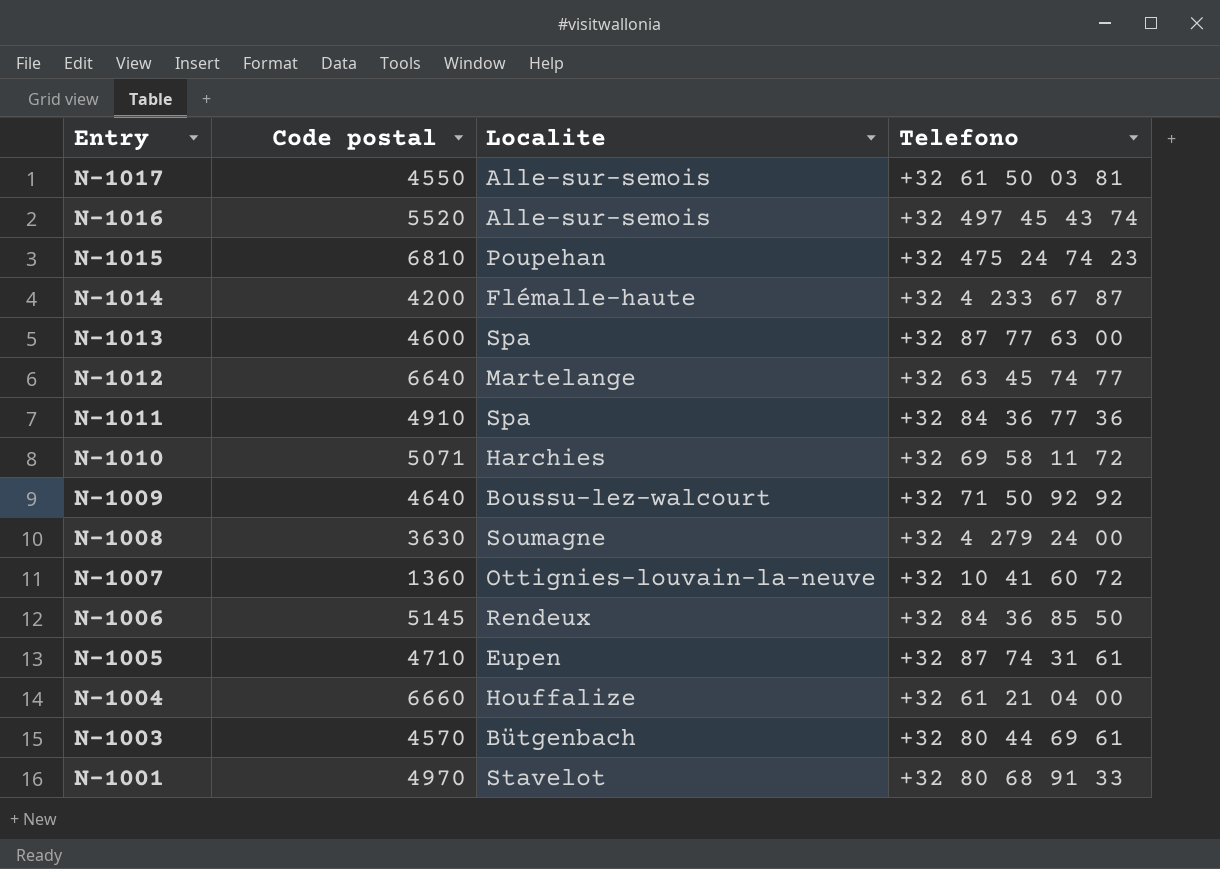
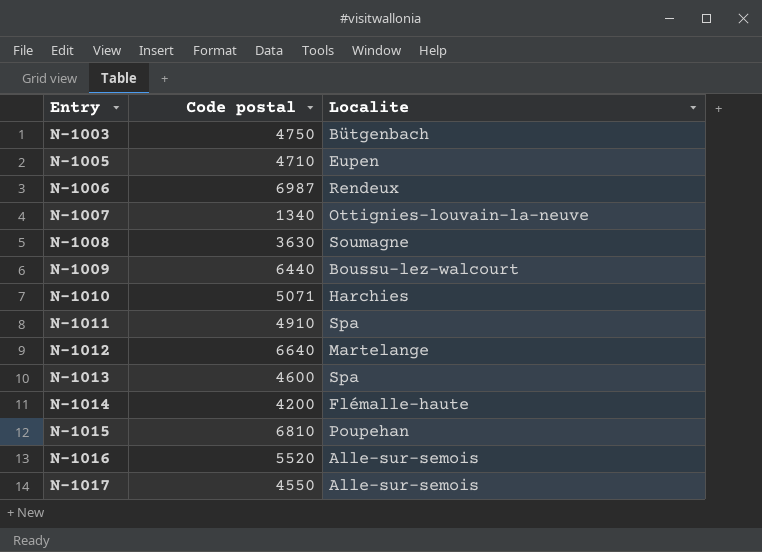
row order: Entry descending -> Entry ascending
column Telefono | position: 4 -> none
row N-1004: 6660 | Houffalize | +32 61 21 04 00 -> none
row N-1001: 4970 | Stavelot | +32 80 68 91 33 -> none
N-1003 | Code postal: 4570 -> 4750
N-1006 | Code postal: 5145 -> 6987
N-1007 | Code postal: 1360 -> 1340
N-1009 | Code postal: 4640 -> 6440

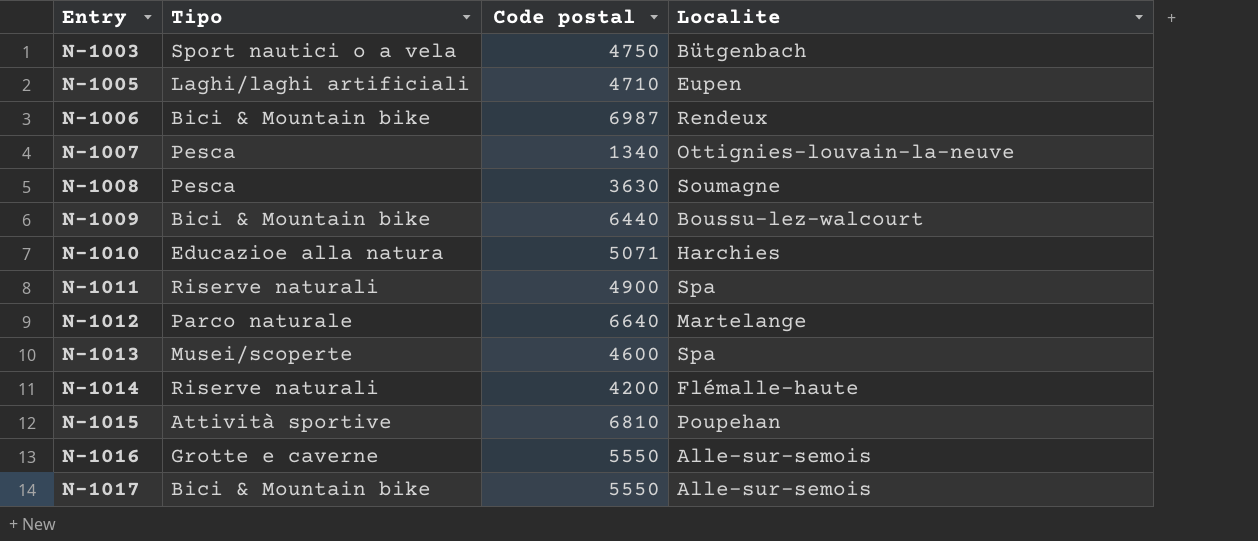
column Tipo | position: none -> 2
N-1011 | Code postal: 4910 -> 4900
N-1016 | Code postal: 5520 -> 5550
N-1017 | Code postal: 4550 -> 5550

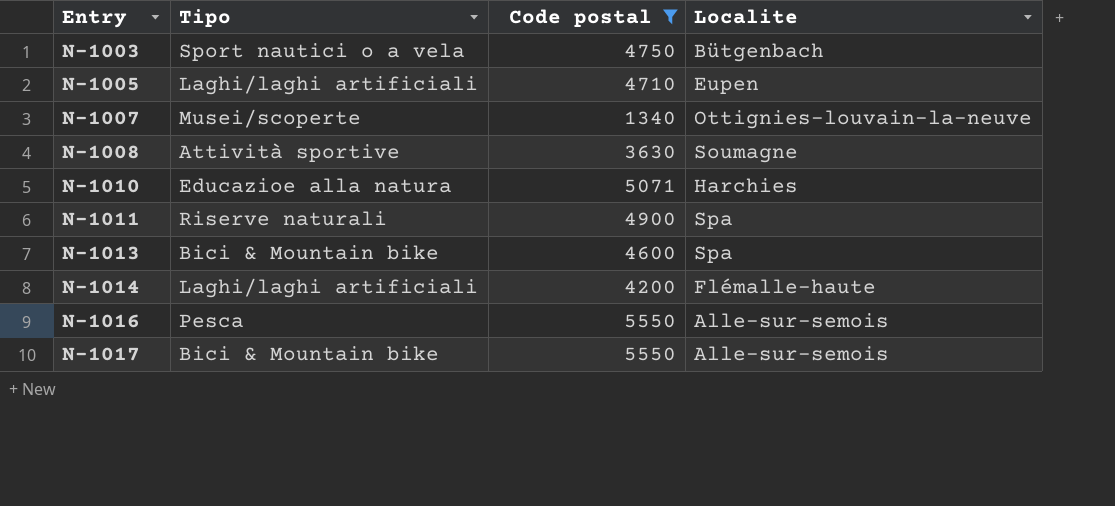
filter: none -> Code postal <= 5550
N-1007 | Tipo: Pesca -> Musei/scoperte
N-1008 | Tipo: Pesca -> Attività sportive
N-1013 | Tipo: Musei/scoperte -> Bici & Mountain bike
N-1014 | Tipo: Riserve naturali -> Laghi/laghi artificiali
N-1016 | Tipo: Grotte e caverne -> Pesca

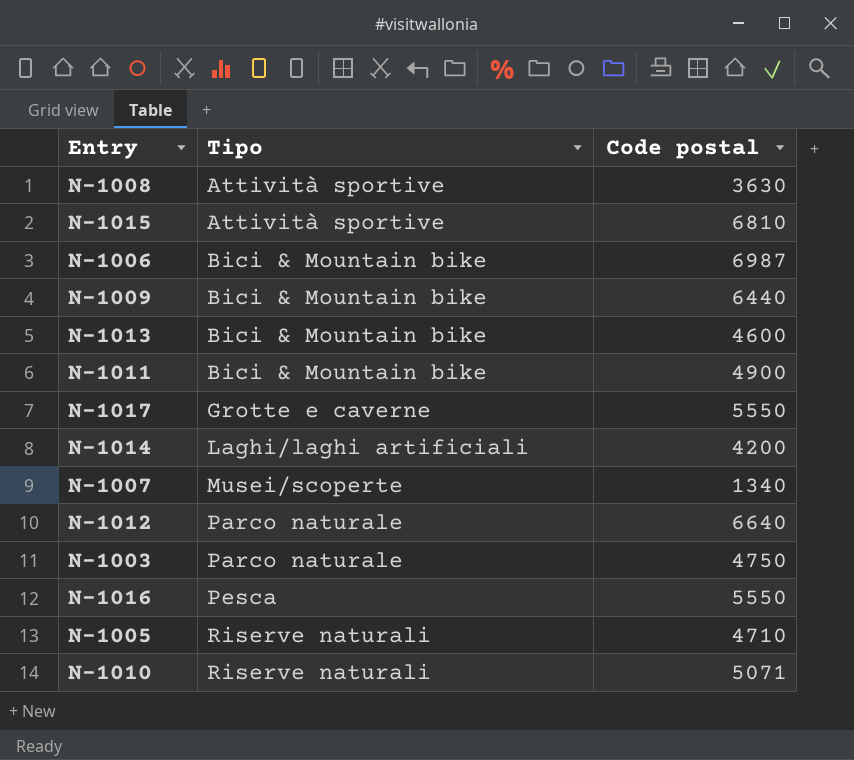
filter: Code postal <= 5550 -> none
row order: Entry ascending -> Tipo ascending
column Localite | position: 4 -> none
N-1011 | Tipo: Riserve naturali -> Bici & Mountain bike
N-1017 | Tipo: Bici & Mountain bike -> Grotte e caverne
N-1003 | Tipo: Sport nautici o a vela -> Parco naturale
N-1005 | Tipo: Laghi/laghi artificiali -> Riserve naturali
N-1010 | Tipo: Educazioe alla natura -> Riserve naturali

